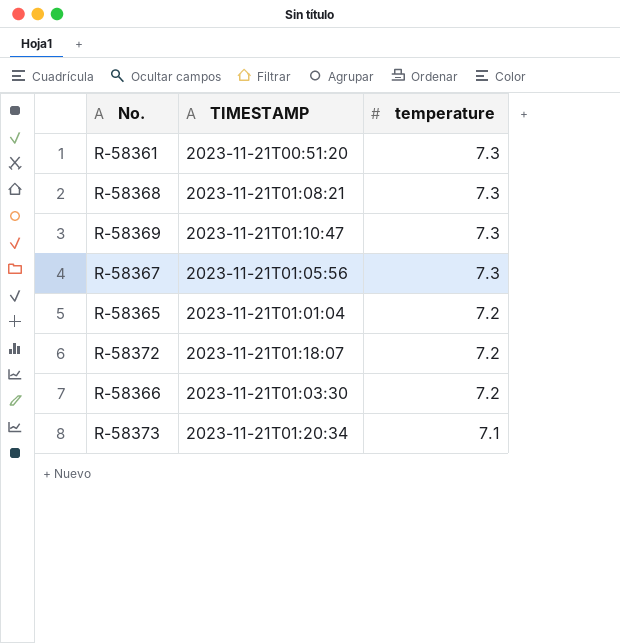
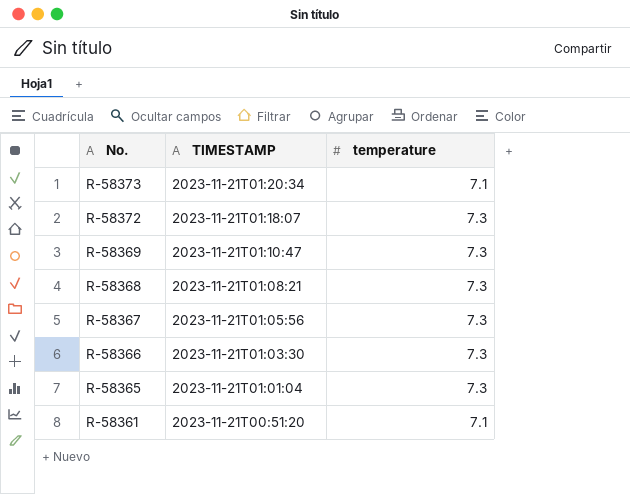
row order: temperature descending -> No. descending
R-58372 | temperature: 7.2 -> 7.3
R-58366 | temperature: 7.2 -> 7.3
R-58365 | temperature: 7.2 -> 7.3
R-58361 | temperature: 7.3 -> 7.1

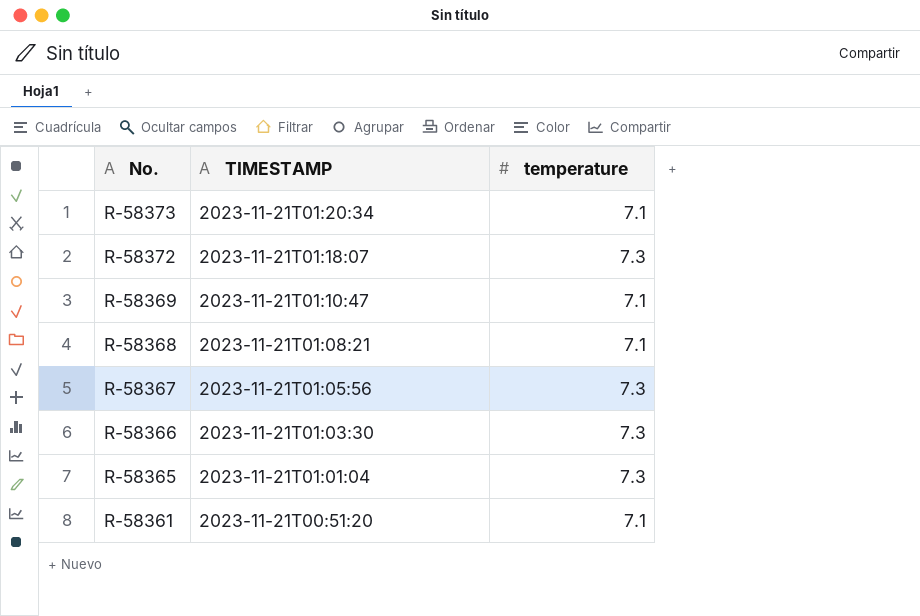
R-58369 | temperature: 7.3 -> 7.1
R-58368 | temperature: 7.3 -> 7.1

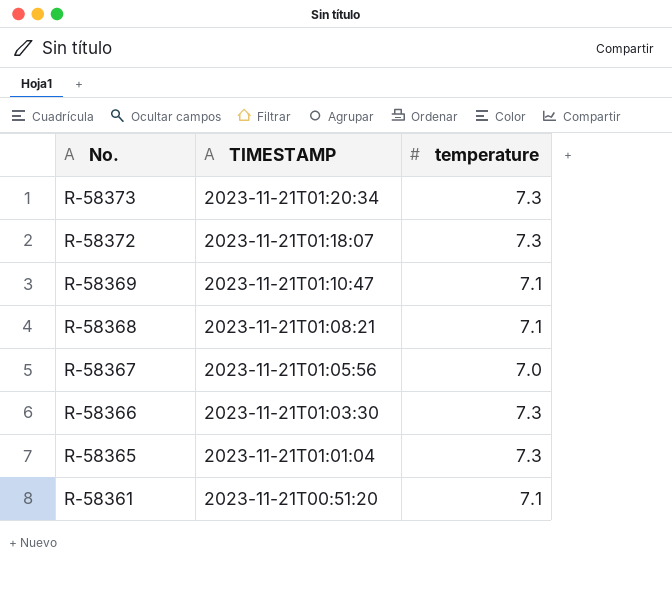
R-58373 | temperature: 7.1 -> 7.3
R-58367 | temperature: 7.3 -> 7.0

